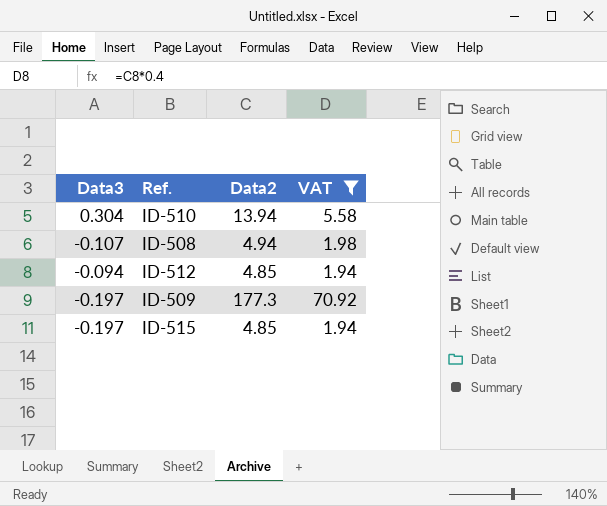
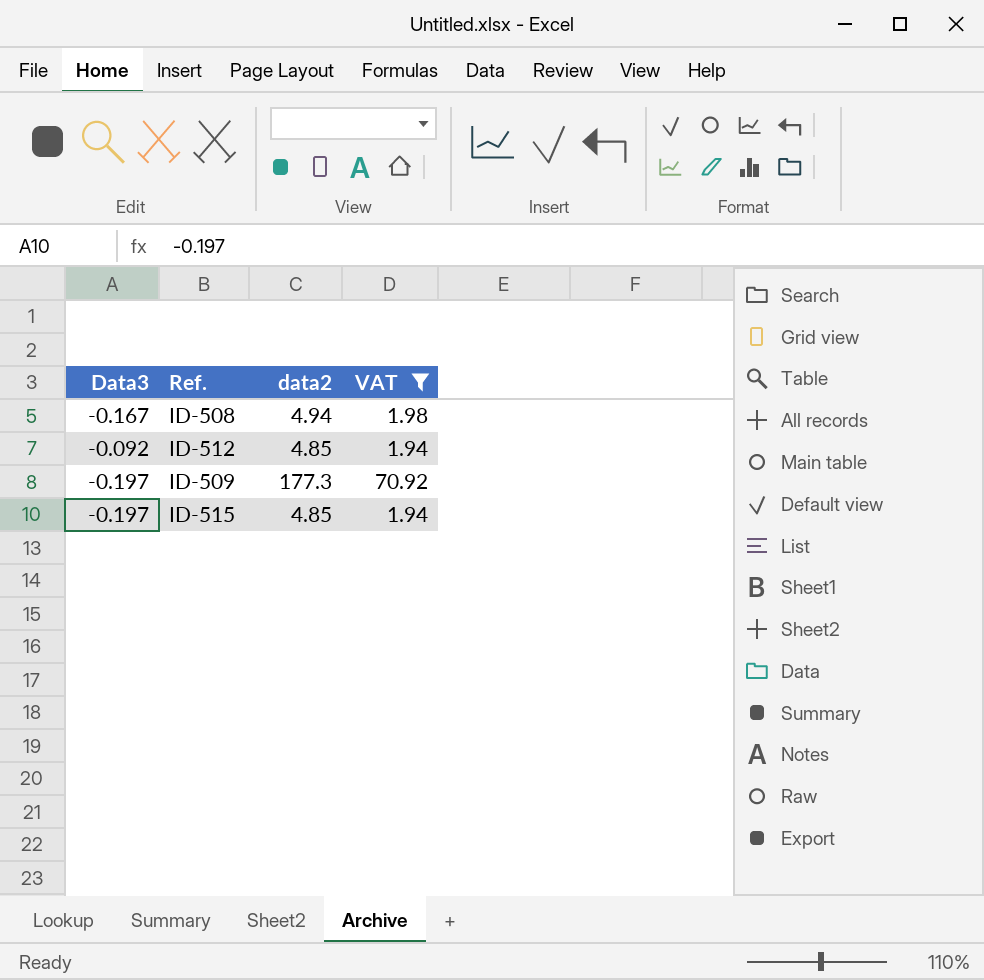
column name: Data2 -> data2
row ID-510: 0.304 | 13.94 | 5.58 -> none
ID-508 | Data3: -0.107 -> -0.167
ID-512 | Data3: -0.094 -> -0.092

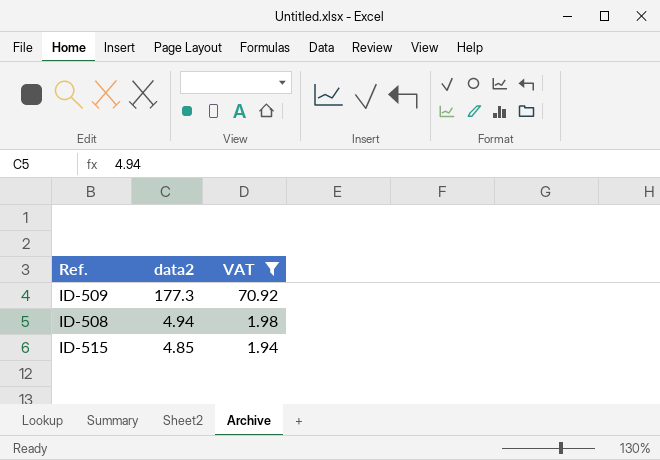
row order: none -> data2 descending
column Data3 | position: 1 -> none
row ID-512: -0.092 | 4.85 | 1.94 -> none

